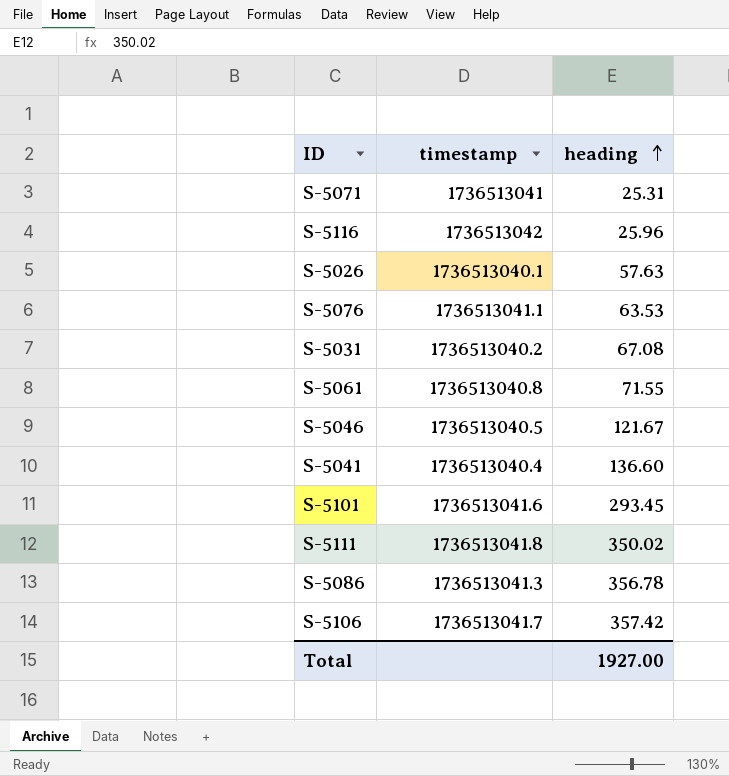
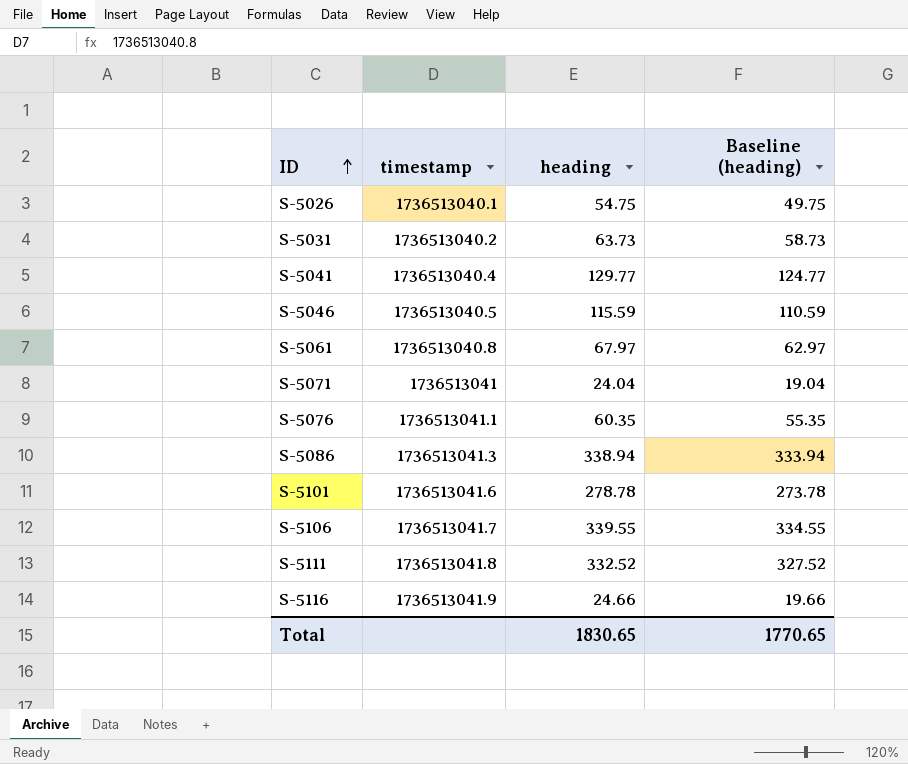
row order: heading ascending -> ID ascending
column Baseline (heading) | formula: none -> [heading] - 5
S-5026 | heading: 57.63 -> 54.75
S-5031 | heading: 67.08 -> 63.73
S-5041 | heading: 136.60 -> 129.77
S-5046 | heading: 121.67 -> 115.59
S-5061 | heading: 71.55 -> 67.97
S-5071 | heading: 25.31 -> 24.04
S-5076 | heading: 63.53 -> 60.35
S-5086 | heading: 356.78 -> 338.94
S-5101 | heading: 293.45 -> 278.78
S-5106 | heading: 357.42 -> 339.55
S-5111 | heading: 350.02 -> 332.52
S-5116 | timestamp: 1736513042 -> 1736513041.9
S-5116 | heading: 25.96 -> 24.66
Total | heading: 1927.00 -> 1830.65

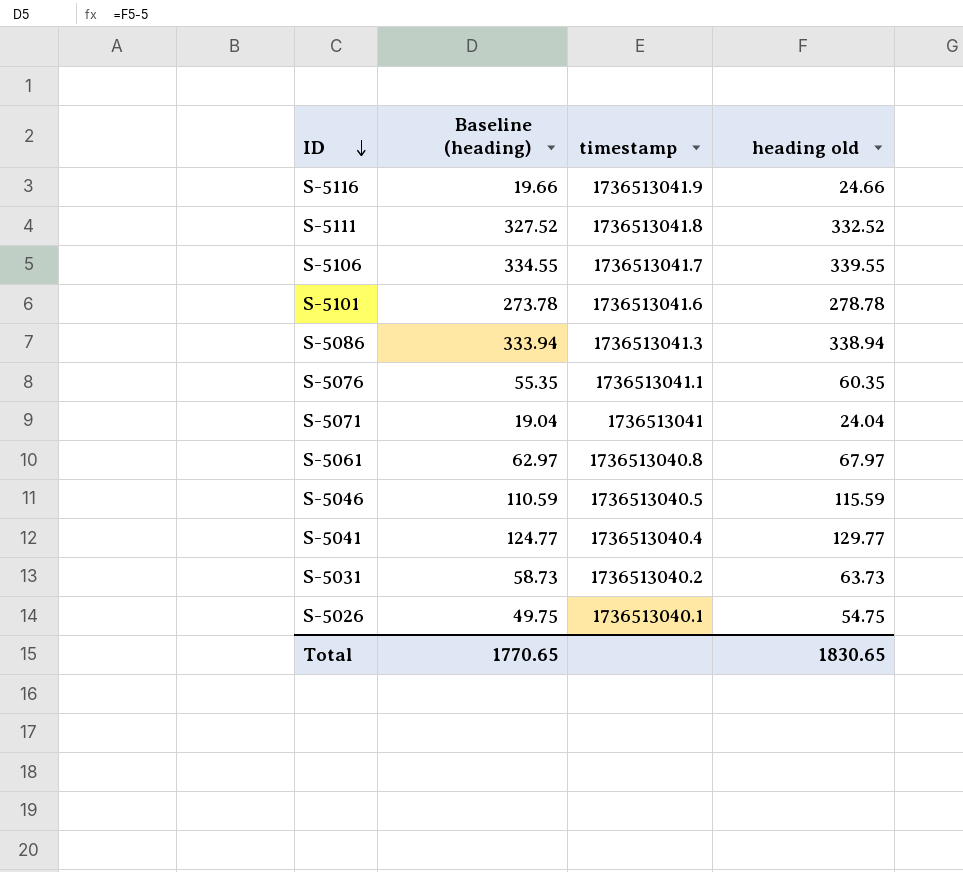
row order: ID ascending -> ID descending
column Baseline (heading) | position: 4 -> 2
column name: heading -> heading old

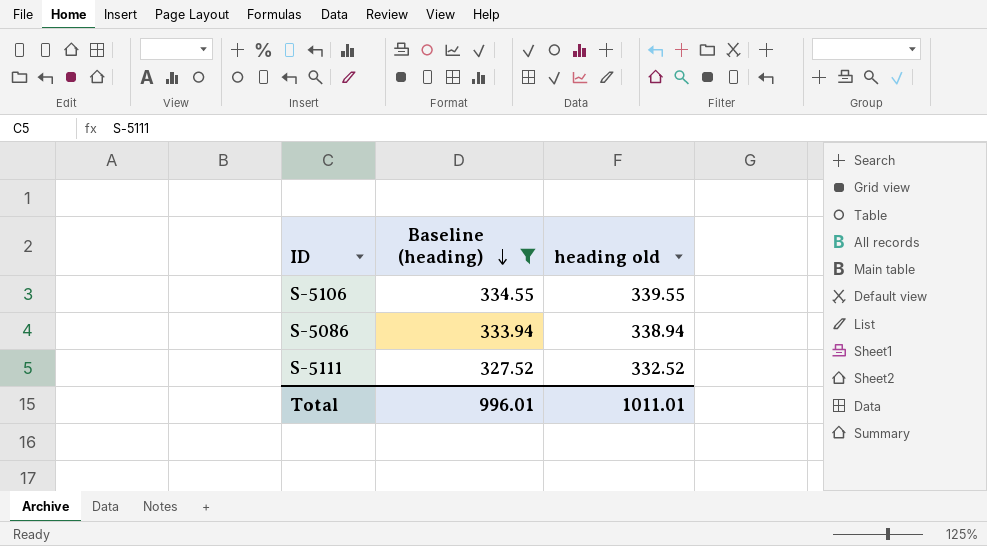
filter: none -> Baseline (heading) >= 327.52
row order: ID descending -> Baseline (heading) descending
column timestamp | position: 3 -> none
Total | Baseline (heading): 1770.65 -> 996.01
Total | heading old: 1830.65 -> 1011.01

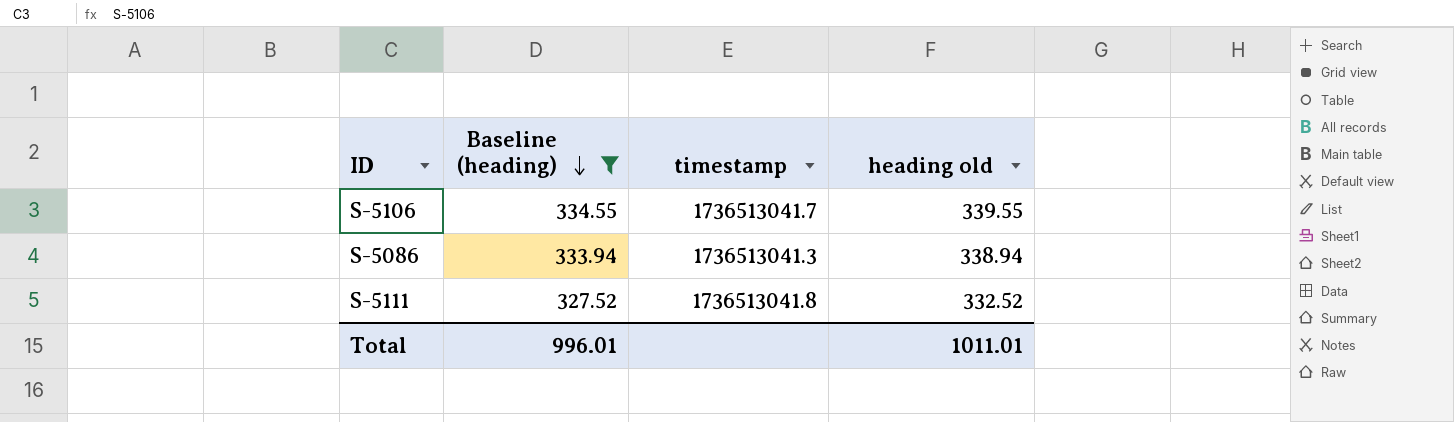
column timestamp | position: none -> 3

